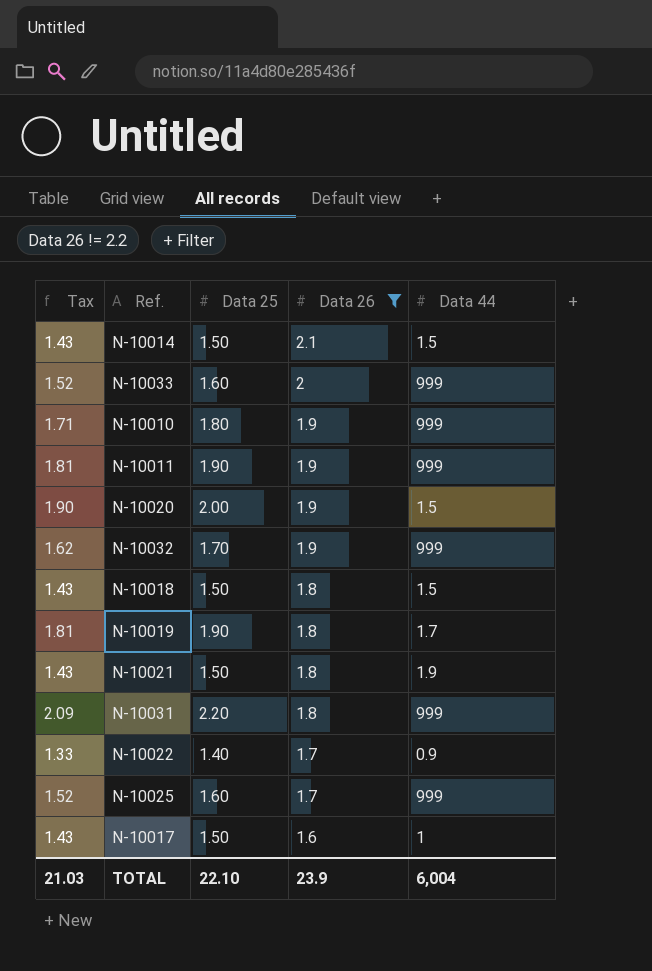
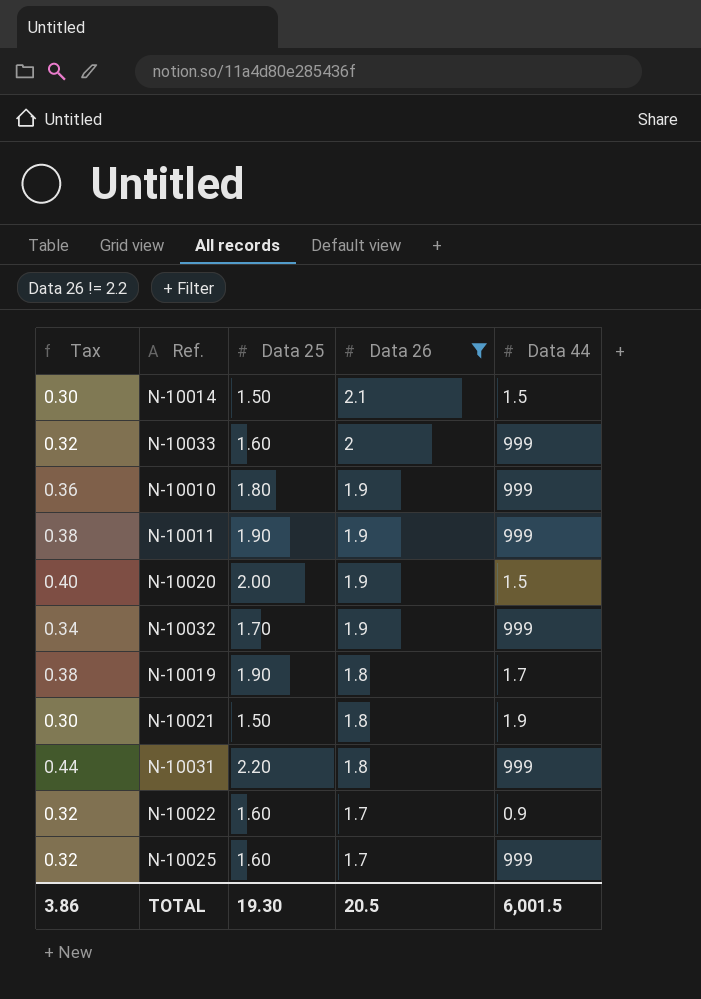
column Tax | formula: [Data 25] * 0.95 -> [Data 25] * 0.2
row N-10018: 1.43 | 1.50 | 1.8 | 1.5 -> none
row N-10017: 1.43 | 1.50 | 1.6 | 1 -> none
N-10022 | Data 25: 1.40 -> 1.60
TOTAL | Tax: 21.03 -> 3.86
TOTAL | Data 25: 22.10 -> 19.30
TOTAL | Data 26: 23.9 -> 20.5
TOTAL | Data 44: 6,004 -> 6,001.5

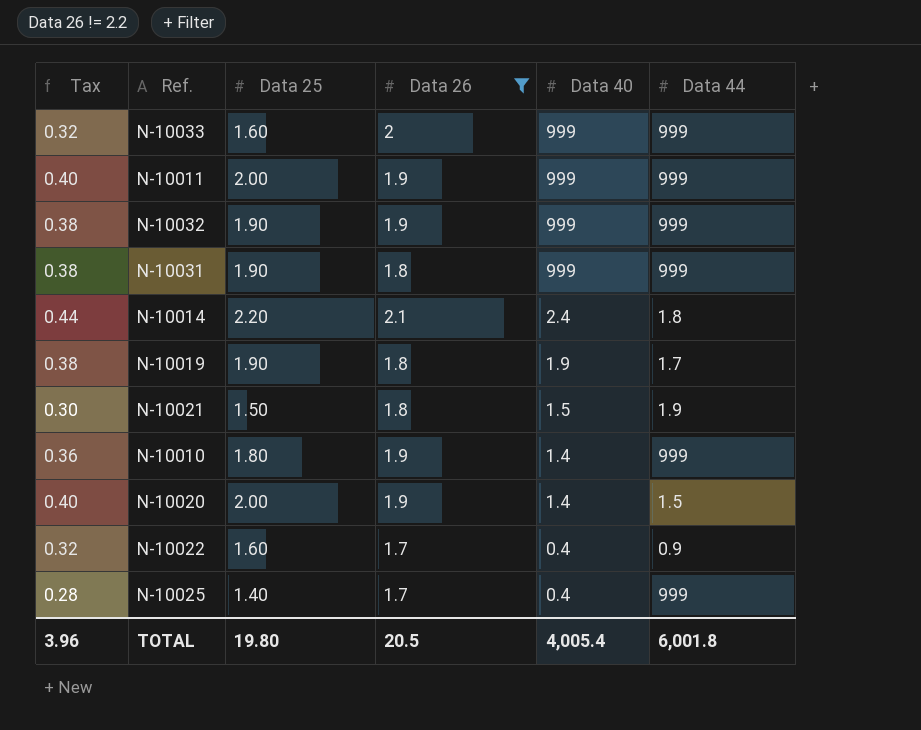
row order: Data 26 descending -> Data 40 descending
column Data 40 | position: none -> 5
N-10011 | Tax: 0.38 -> 0.40
N-10011 | Data 25: 1.90 -> 2.00
N-10032 | Tax: 0.34 -> 0.38
N-10032 | Data 25: 1.70 -> 1.90
N-10031 | Tax: 0.44 -> 0.38
N-10031 | Data 25: 2.20 -> 1.90
N-10014 | Tax: 0.30 -> 0.44
N-10014 | Data 25: 1.50 -> 2.20
N-10014 | Data 44: 1.5 -> 1.8
N-10025 | Tax: 0.32 -> 0.28
N-10025 | Data 25: 1.60 -> 1.40
TOTAL | Tax: 3.86 -> 3.96
TOTAL | Data 25: 19.30 -> 19.80
TOTAL | Data 44: 6,001.5 -> 6,001.8

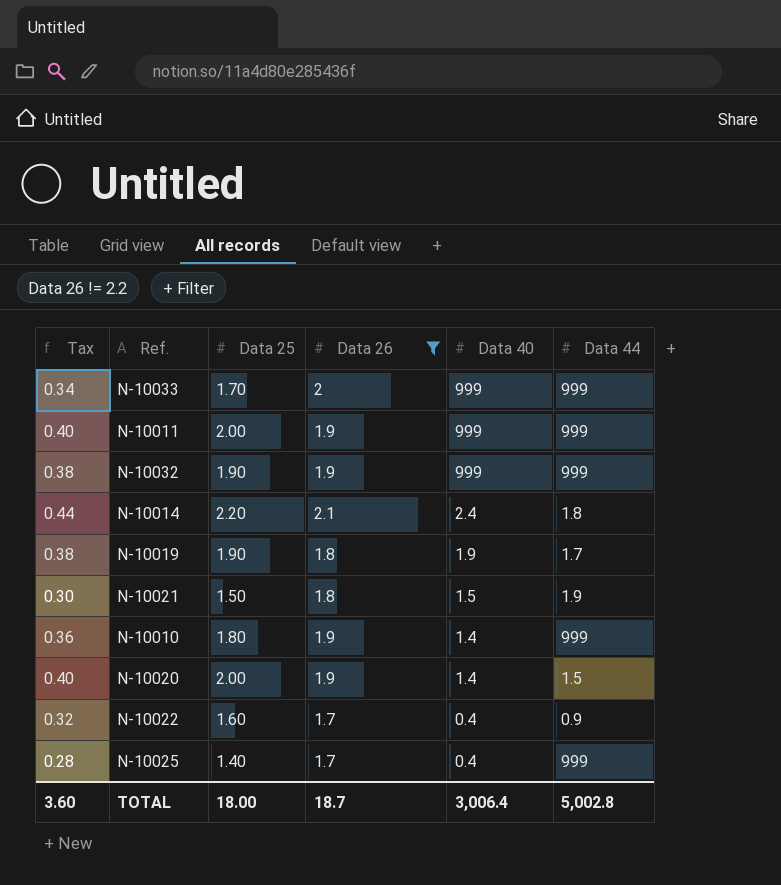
row N-10031: 0.38 | 1.90 | 1.8 | 999 | 999 -> none
N-10033 | Tax: 0.32 -> 0.34
N-10033 | Data 25: 1.60 -> 1.70
TOTAL | Tax: 3.96 -> 3.60
TOTAL | Data 25: 19.80 -> 18.00
TOTAL | Data 26: 20.5 -> 18.7
TOTAL | Data 40: 4,005.4 -> 3,006.4
TOTAL | Data 44: 6,001.8 -> 5,002.8

